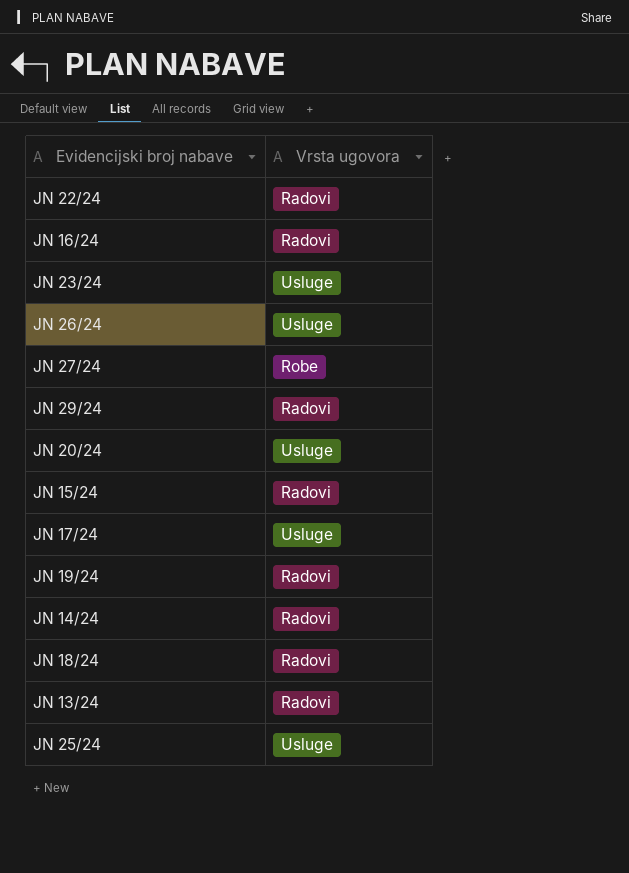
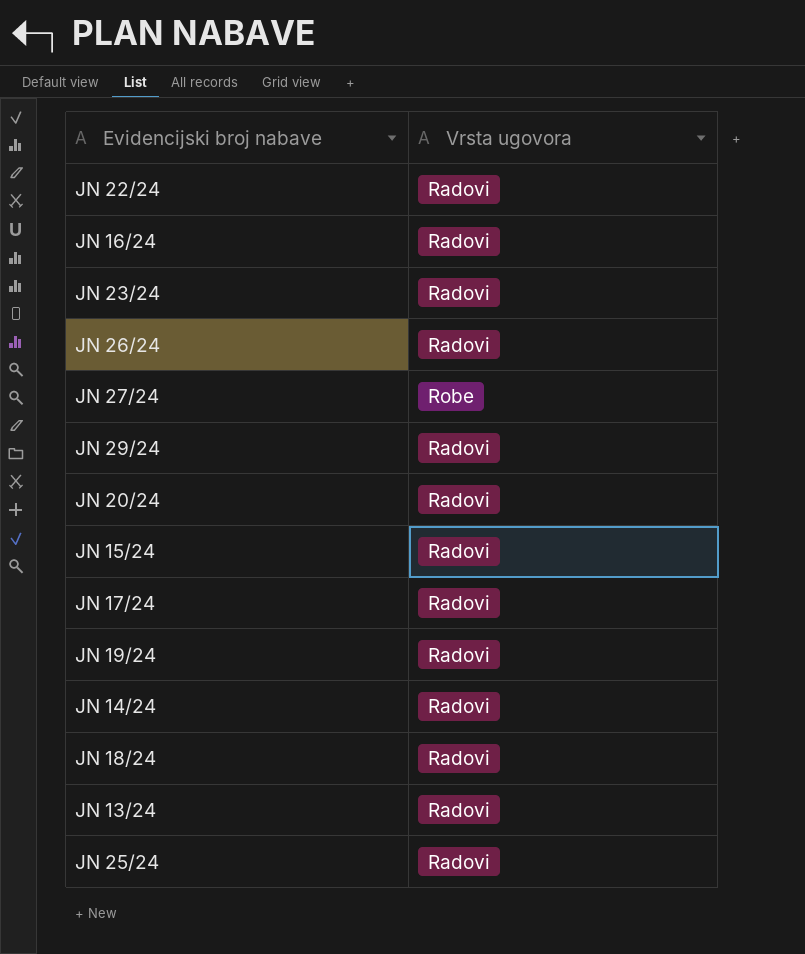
JN 23/24 | Vrsta ugovora: Usluge -> Radovi
JN 26/24 | Vrsta ugovora: Usluge -> Radovi
JN 20/24 | Vrsta ugovora: Usluge -> Radovi
JN 17/24 | Vrsta ugovora: Usluge -> Radovi
JN 25/24 | Vrsta ugovora: Usluge -> Radovi

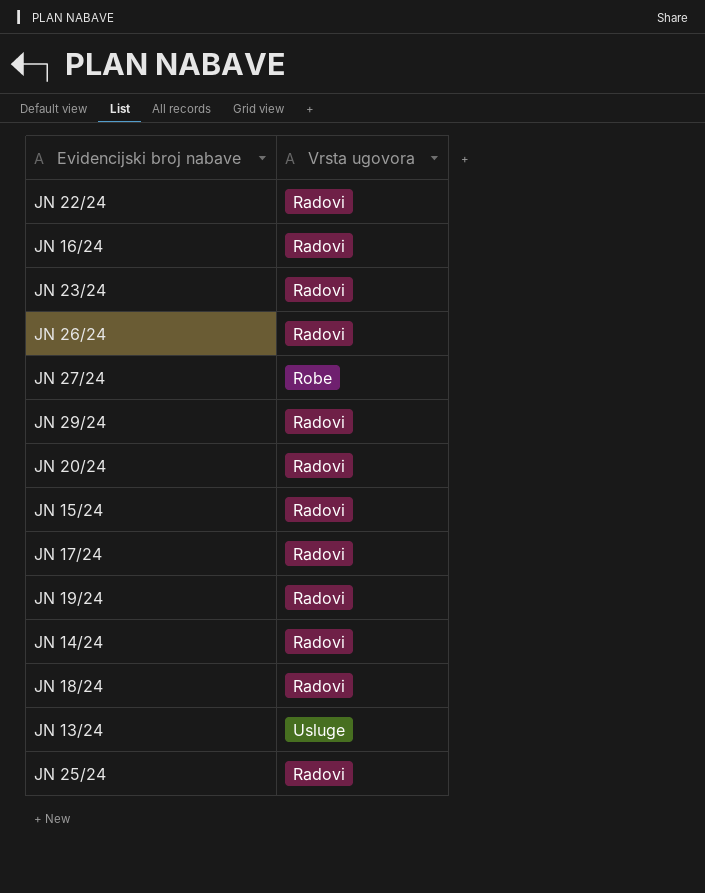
JN 13/24 | Vrsta ugovora: Radovi -> Usluge

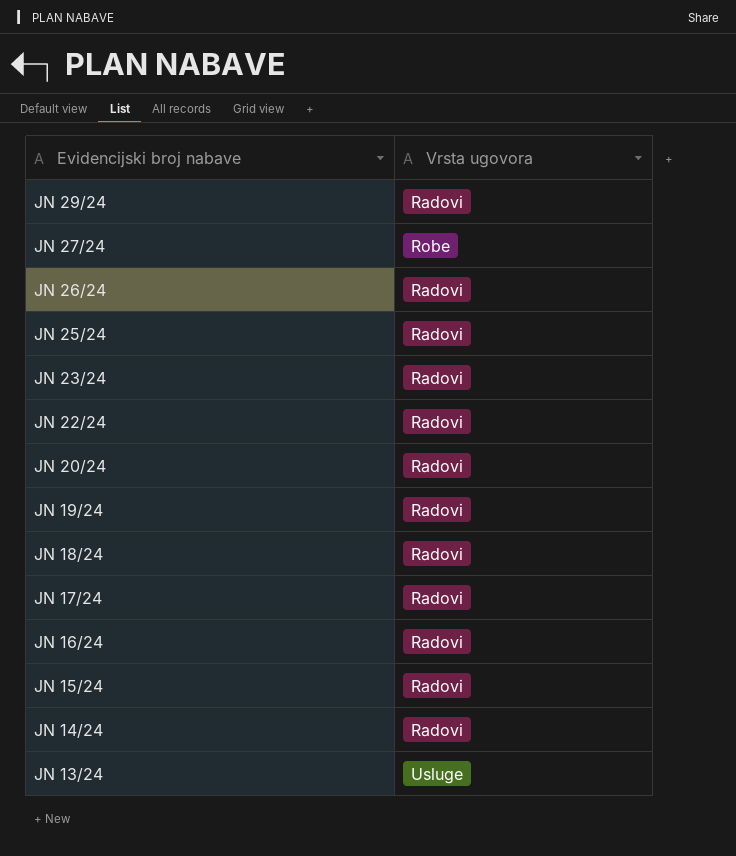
row order: none -> Evidencijski broj nabave descending

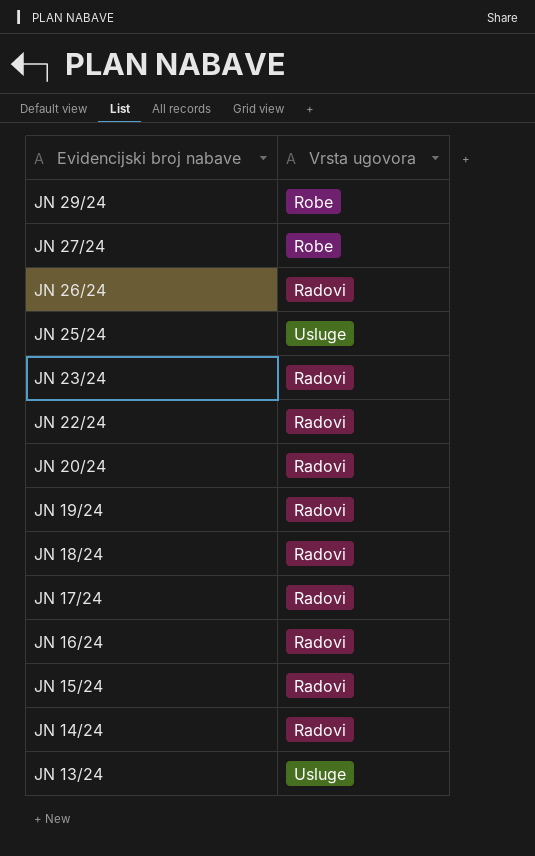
JN 29/24 | Vrsta ugovora: Radovi -> Robe
JN 25/24 | Vrsta ugovora: Radovi -> Usluge

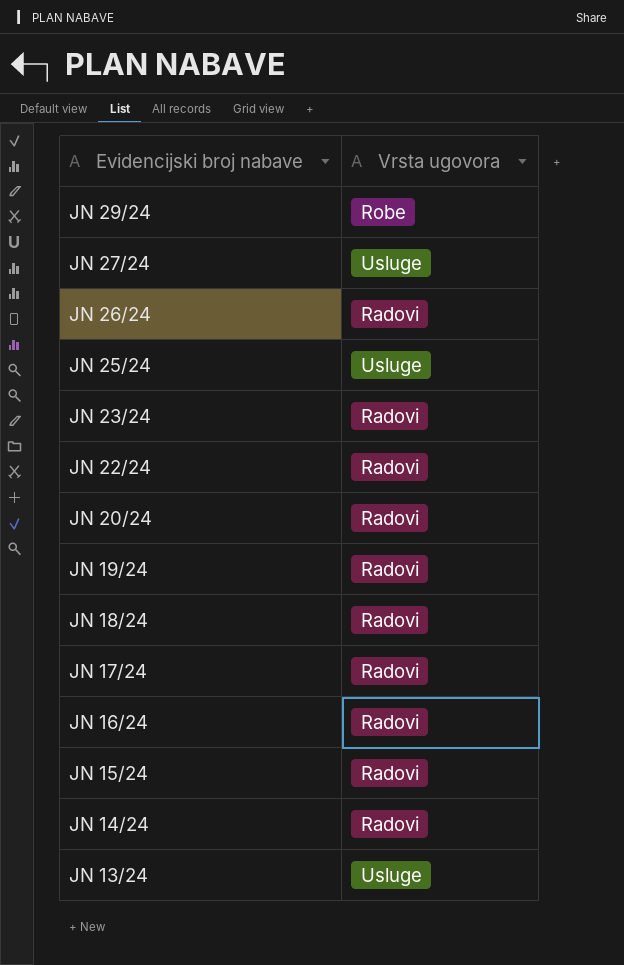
JN 27/24 | Vrsta ugovora: Robe -> Usluge

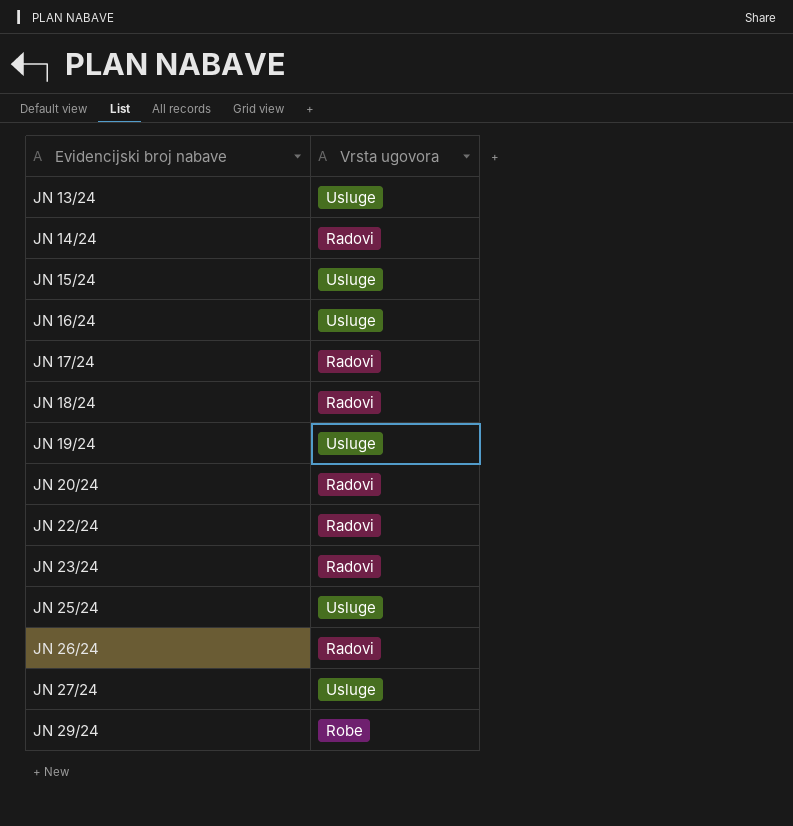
row order: Evidencijski broj nabave descending -> Evidencijski broj nabave ascending
JN 15/24 | Vrsta ugovora: Radovi -> Usluge
JN 16/24 | Vrsta ugovora: Radovi -> Usluge
JN 19/24 | Vrsta ugovora: Radovi -> Usluge

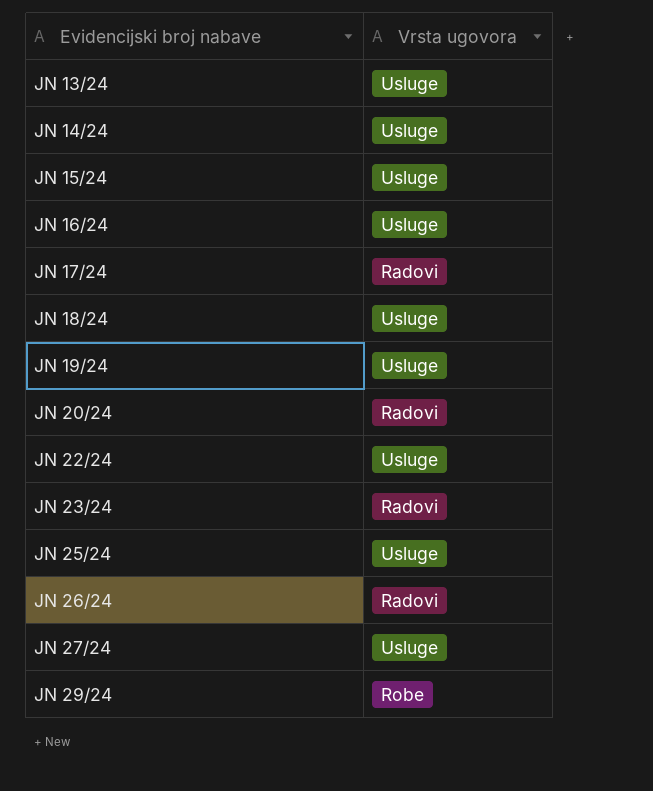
JN 14/24 | Vrsta ugovora: Radovi -> Usluge
JN 18/24 | Vrsta ugovora: Radovi -> Usluge
JN 22/24 | Vrsta ugovora: Radovi -> Usluge

